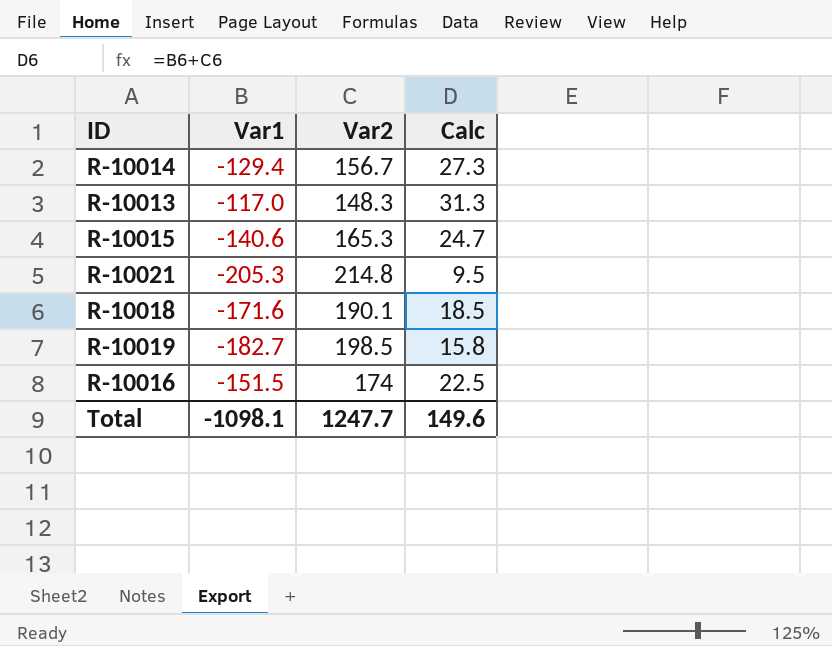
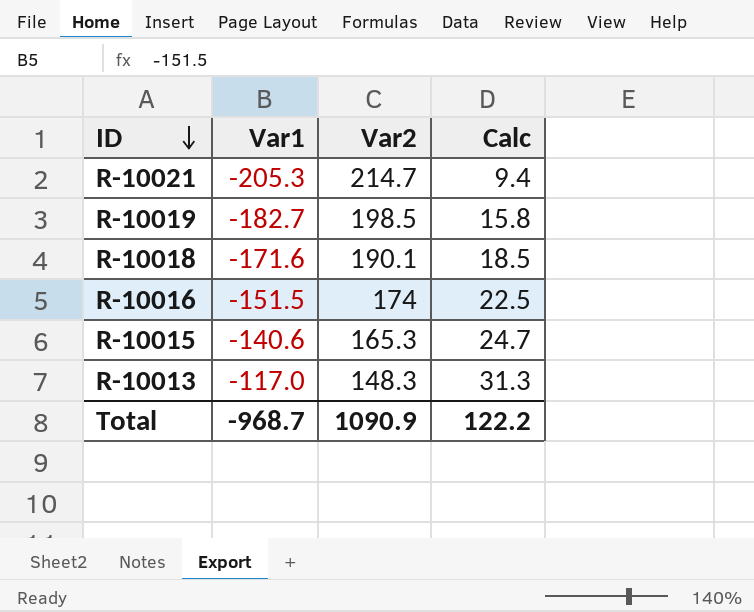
row order: none -> ID descending
row R-10014: -129.4 | 156.7 | 27.3 -> none
R-10021 | Var2: 214.8 -> 214.7
R-10021 | Calc: 9.5 -> 9.4
Total | Var1: -1098.1 -> -968.7
Total | Var2: 1247.7 -> 1090.9
Total | Calc: 149.6 -> 122.2

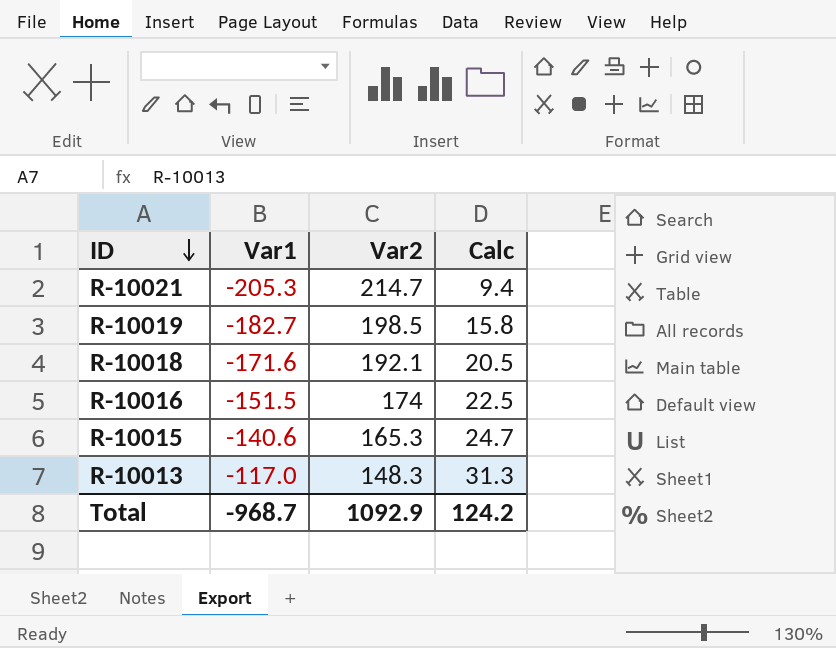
R-10018 | Var2: 190.1 -> 192.1
R-10018 | Calc: 18.5 -> 20.5
Total | Var2: 1090.9 -> 1092.9
Total | Calc: 122.2 -> 124.2

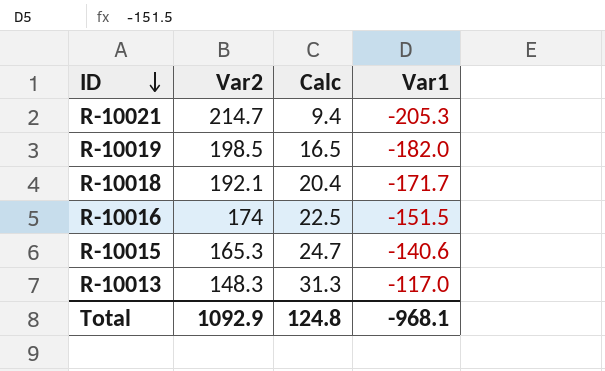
column Var1 | position: 2 -> 4
R-10019 | Calc: 15.8 -> 16.5
R-10019 | Var1: -182.7 -> -182.0
R-10018 | Calc: 20.5 -> 20.4
R-10018 | Var1: -171.6 -> -171.7
Total | Calc: 124.2 -> 124.8
Total | Var1: -968.7 -> -968.1

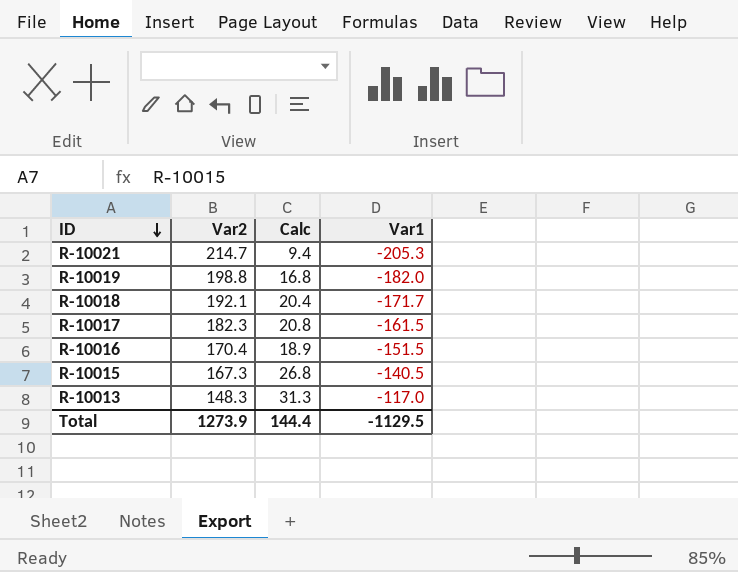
R-10019 | Var2: 198.5 -> 198.8
R-10019 | Calc: 16.5 -> 16.8
row R-10017: none -> 182.3 | 20.8 | -161.5
R-10016 | Var2: 174 -> 170.4
R-10016 | Calc: 22.5 -> 18.9
R-10015 | Var2: 165.3 -> 167.3
R-10015 | Calc: 24.7 -> 26.8
R-10015 | Var1: -140.6 -> -140.5
Total | Var2: 1092.9 -> 1273.9
Total | Calc: 124.8 -> 144.4
Total | Var1: -968.1 -> -1129.5

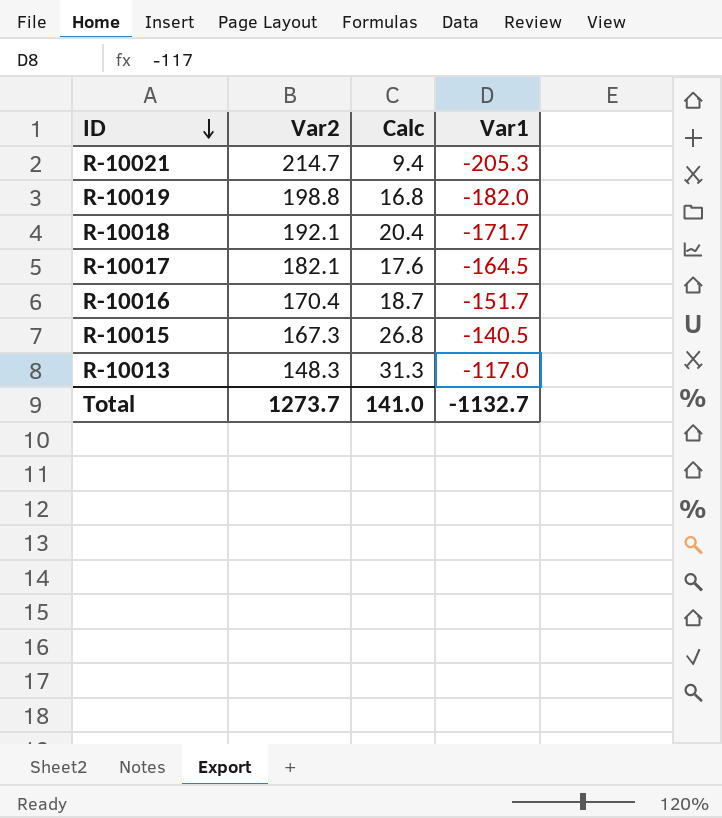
R-10017 | Var2: 182.3 -> 182.1
R-10017 | Calc: 20.8 -> 17.6
R-10017 | Var1: -161.5 -> -164.5
R-10016 | Calc: 18.9 -> 18.7
R-10016 | Var1: -151.5 -> -151.7
Total | Var2: 1273.9 -> 1273.7
Total | Calc: 144.4 -> 141.0
Total | Var1: -1129.5 -> -1132.7

